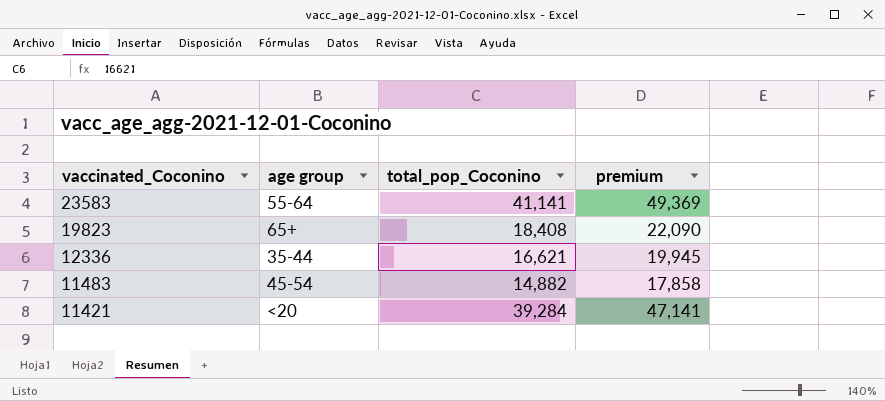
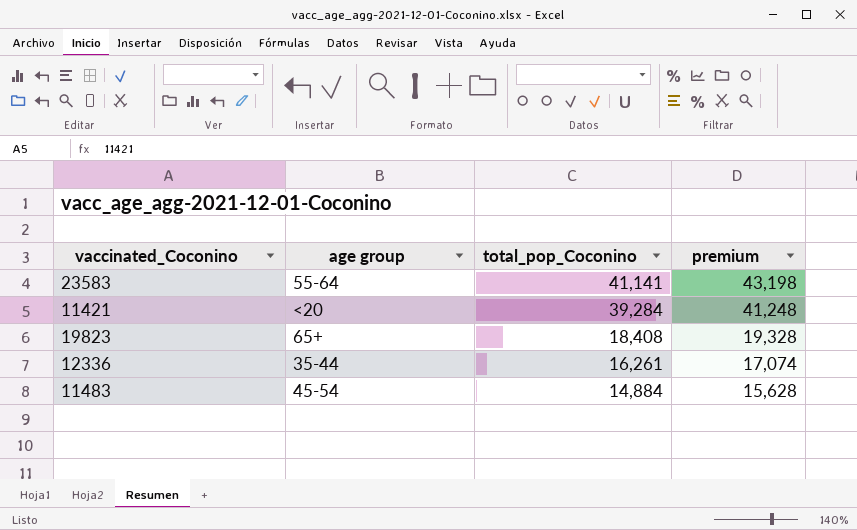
row order: vaccinated_Coconino descending -> total_pop_Coconino descending
column premium | formula: [total_pop_Coconino] * 1.2 -> [total_pop_Coconino] * 1.05
12336 | total_pop_Coconino: 16,621 -> 16,261
11483 | total_pop_Coconino: 14,882 -> 14,884

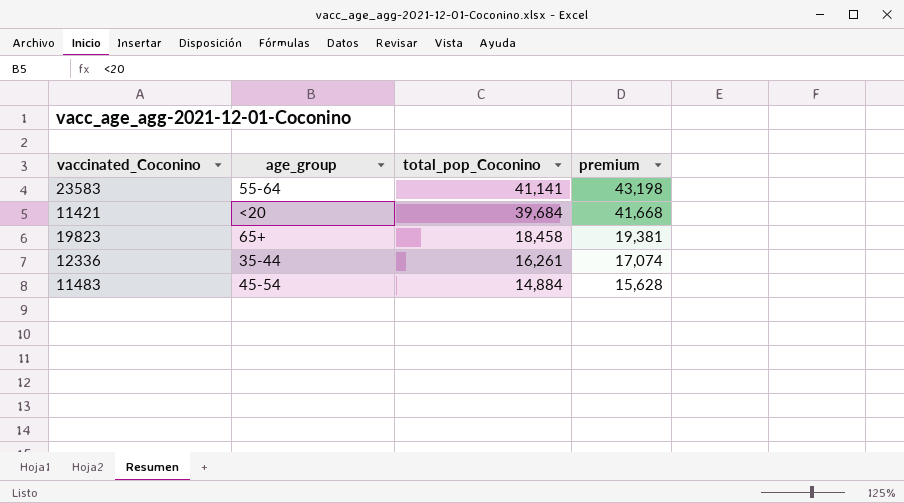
column name: age group -> age_group
11421 | total_pop_Coconino: 39,284 -> 39,684
11421 | premium: 41,248 -> 41,668
19823 | total_pop_Coconino: 18,408 -> 18,458
19823 | premium: 19,328 -> 19,381

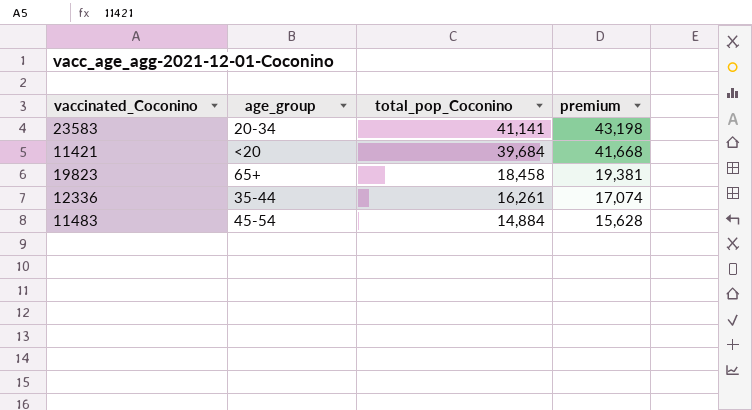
23583 | age_group: 55-64 -> 20-34

